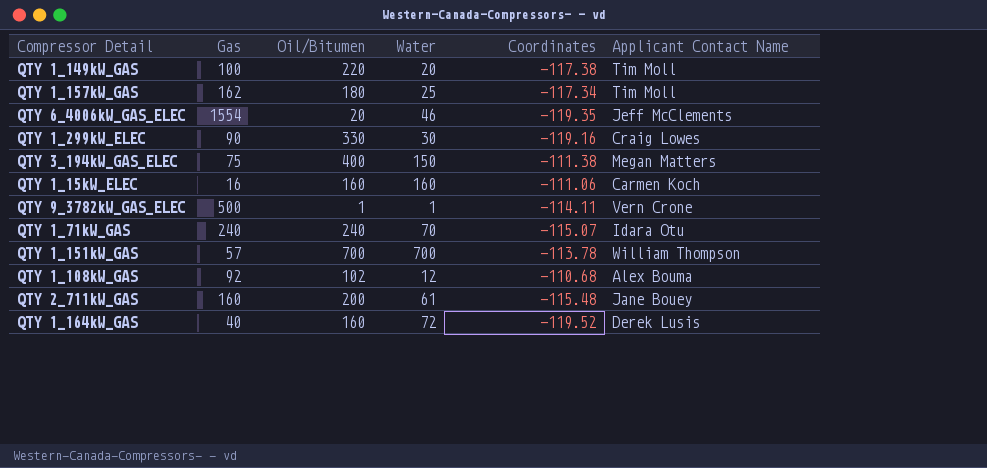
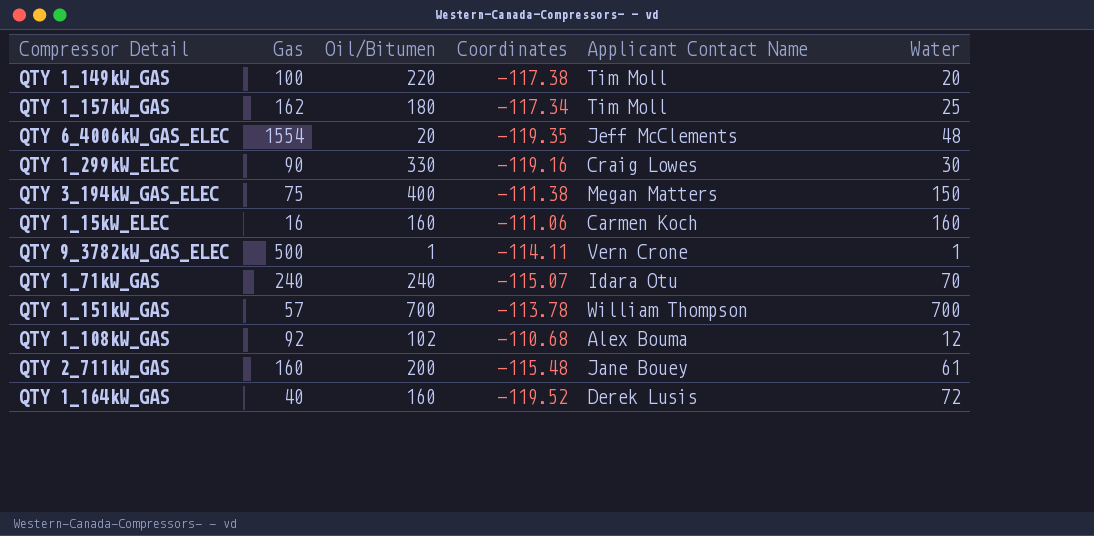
column Water | position: 4 -> 6
QTY 6_4006kW_GAS_ELEC | Water: 46 -> 48

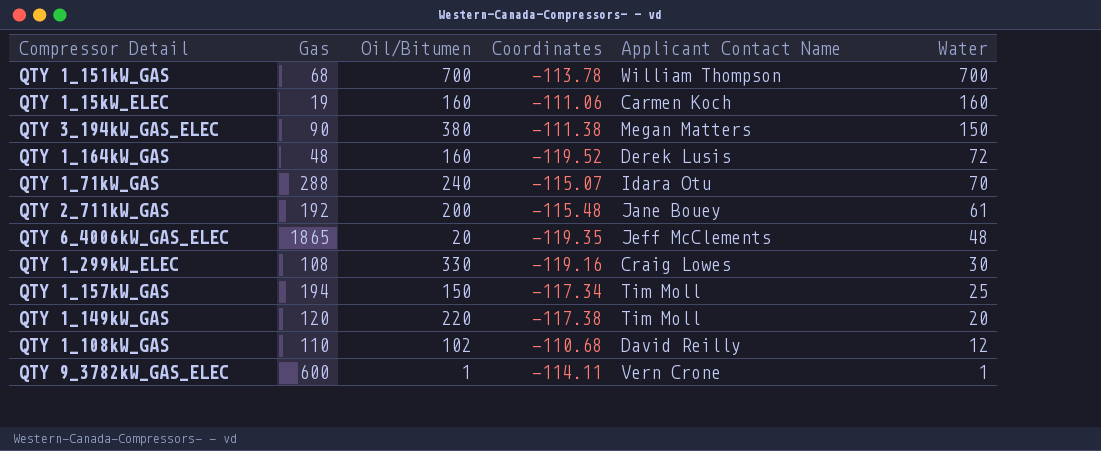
row order: none -> Water descending
QTY 1_151kW_GAS | Gas: 57 -> 68
QTY 1_15kW_ELEC | Gas: 16 -> 19
QTY 3_194kW_GAS_ELEC | Gas: 75 -> 90
QTY 3_194kW_GAS_ELEC | Oil/Bitumen: 400 -> 380
QTY 1_164kW_GAS | Gas: 40 -> 48
QTY 1_71kW_GAS | Gas: 240 -> 288
QTY 2_711kW_GAS | Gas: 160 -> 192
QTY 6_4006kW_GAS_ELEC | Gas: 1554 -> 1865
QTY 1_299kW_ELEC | Gas: 90 -> 108
QTY 1_157kW_GAS | Gas: 162 -> 194
QTY 1_157kW_GAS | Oil/Bitumen: 180 -> 150
QTY 1_149kW_GAS | Gas: 100 -> 120
QTY 1_108kW_GAS | Gas: 92 -> 110
QTY 1_108kW_GAS | Applicant Contact Name: Alex Bouma -> David Reilly
QTY 9_3782kW_GAS_ELEC | Gas: 500 -> 600

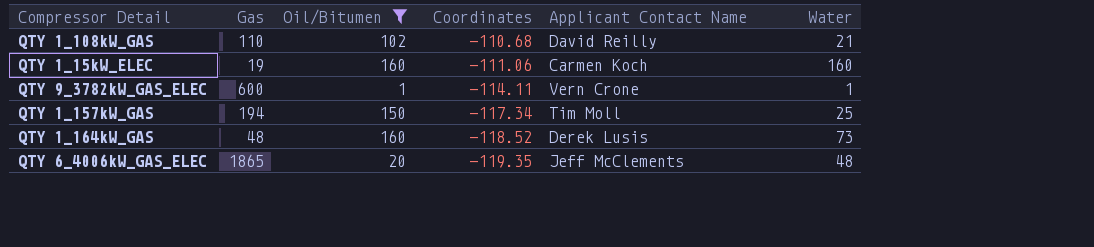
filter: none -> Oil/Bitumen <= 160
row order: Water descending -> Coordinates descending
QTY 1_108kW_GAS | Water: 12 -> 21
QTY 1_164kW_GAS | Coordinates: -119.52 -> -118.52
QTY 1_164kW_GAS | Water: 72 -> 73

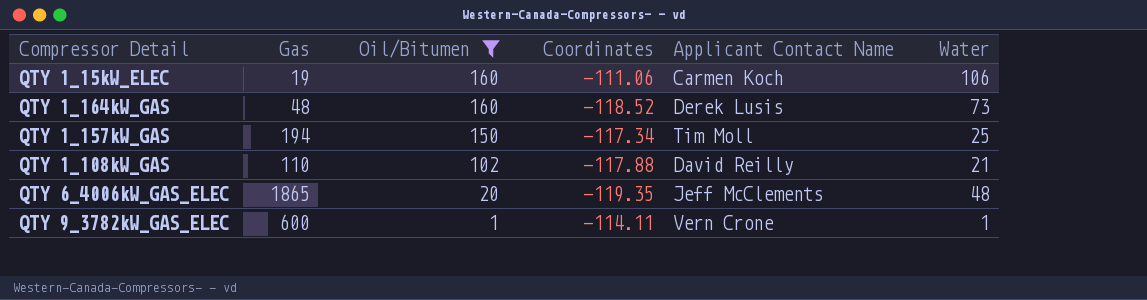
row order: Coordinates descending -> Oil/Bitumen descending
QTY 1_15kW_ELEC | Water: 160 -> 106
QTY 1_108kW_GAS | Coordinates: -110.68 -> -117.88

